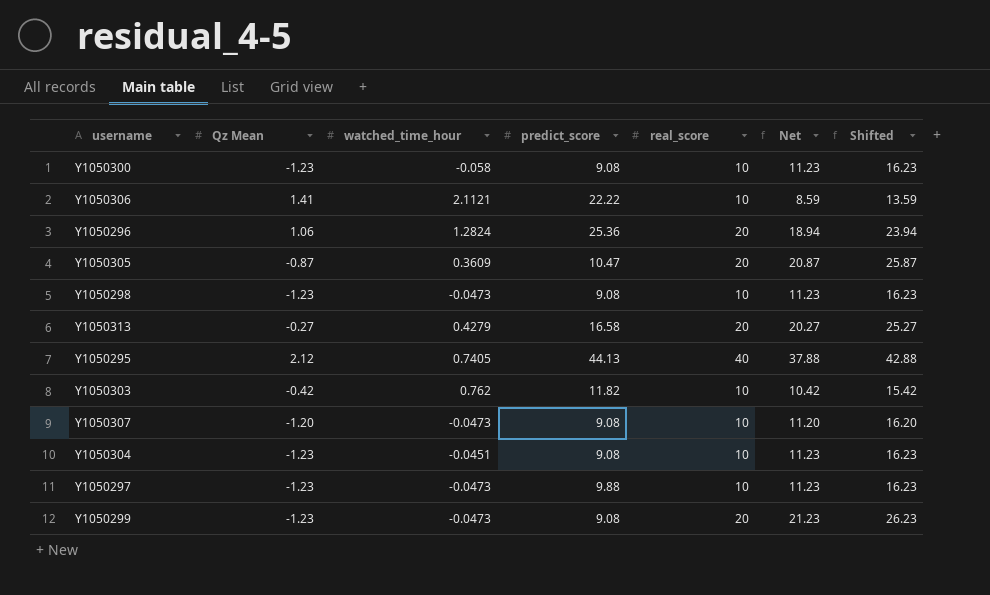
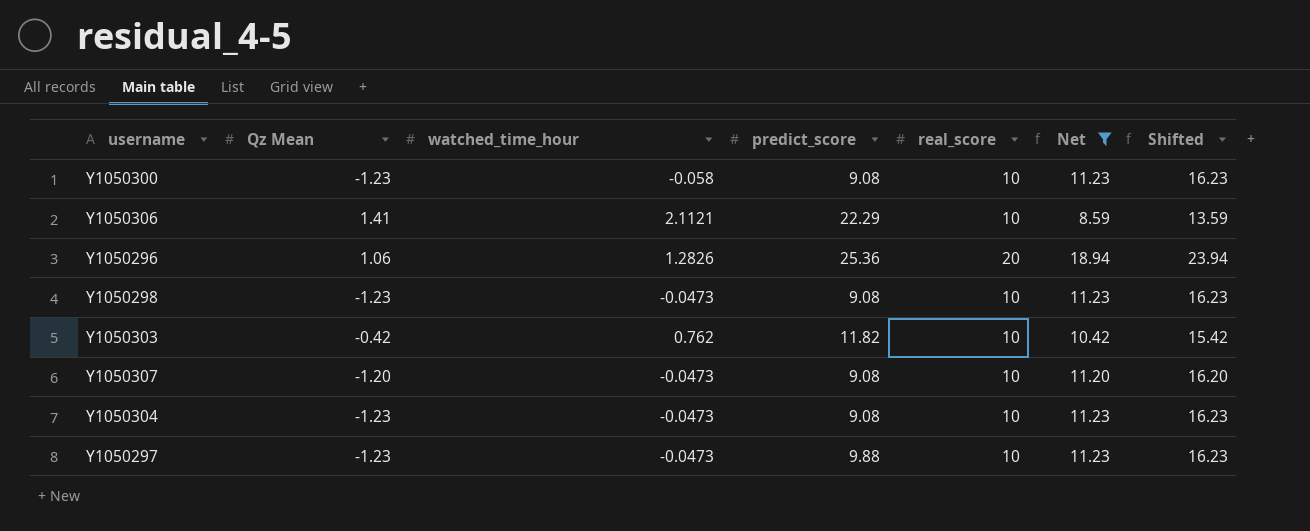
filter: none -> Net <= 18.94
Y1050306 | predict_score: 22.22 -> 22.29
Y1050296 | watched_time_hour: 1.2824 -> 1.2826
Y1050304 | watched_time_hour: -0.0451 -> -0.0473

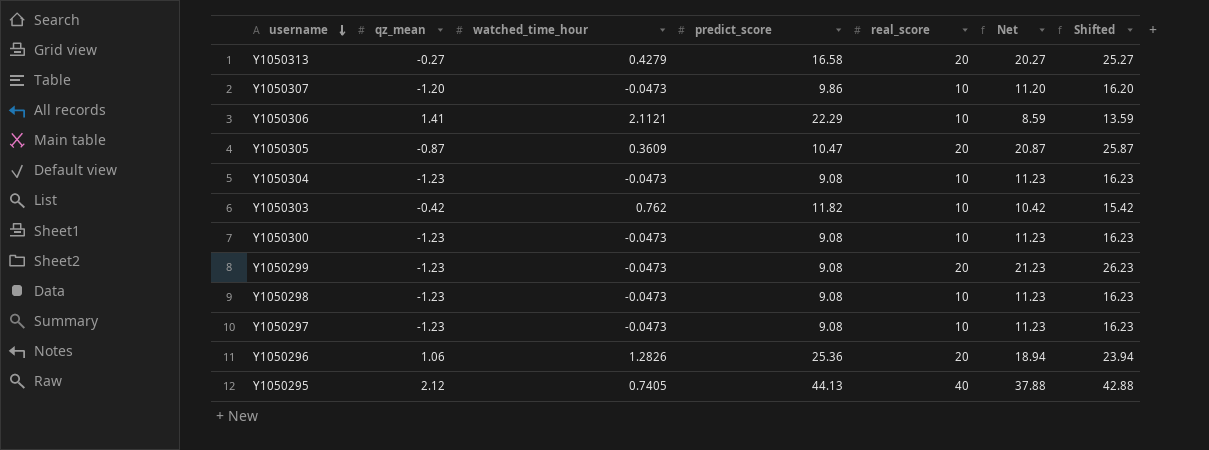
filter: Net <= 18.94 -> none
row order: none -> username descending
column name: Qz Mean -> qz_mean
Y1050307 | predict_score: 9.08 -> 9.86
Y1050300 | watched_time_hour: -0.058 -> -0.0473
Y1050297 | predict_score: 9.88 -> 9.08

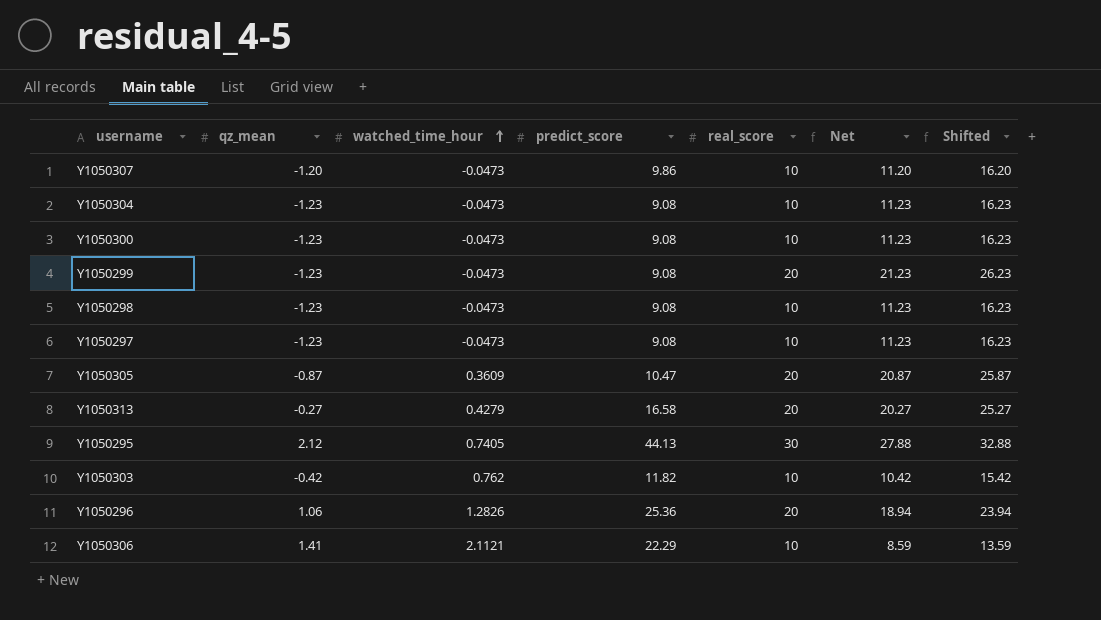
row order: username descending -> watched_time_hour ascending
Y1050295 | real_score: 40 -> 30
Y1050295 | Net: 37.88 -> 27.88
Y1050295 | Shifted: 42.88 -> 32.88

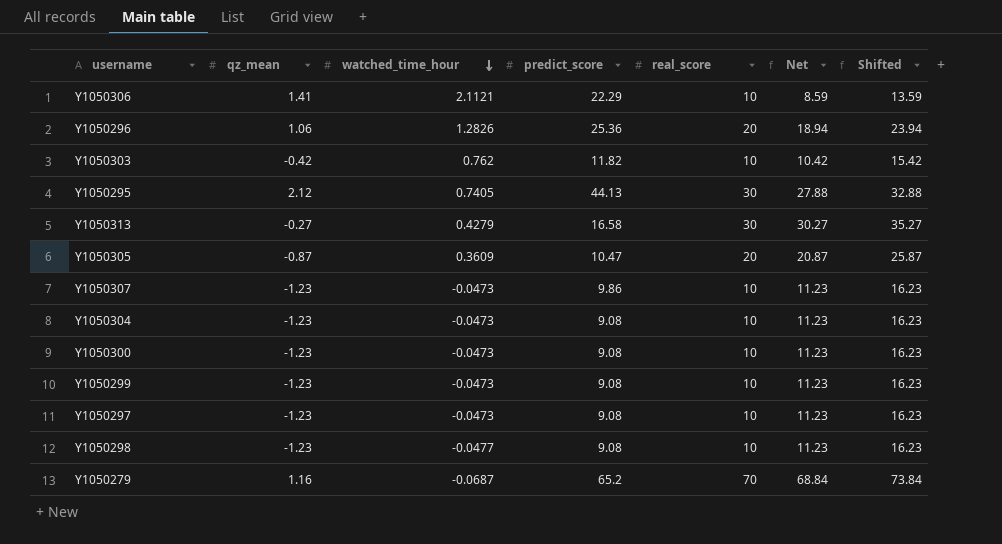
row order: watched_time_hour ascending -> watched_time_hour descending
Y1050313 | real_score: 20 -> 30
Y1050313 | Net: 20.27 -> 30.27
Y1050313 | Shifted: 25.27 -> 35.27
Y1050307 | qz_mean: -1.20 -> -1.23
Y1050307 | Net: 11.20 -> 11.23
Y1050307 | Shifted: 16.20 -> 16.23
Y1050299 | real_score: 20 -> 10
Y1050299 | Net: 21.23 -> 11.23
Y1050299 | Shifted: 26.23 -> 16.23
Y1050298 | watched_time_hour: -0.0473 -> -0.0477
row Y1050279: none -> 1.16 | -0.0687 | 65.2 | 70 | 68.84 | 73.84

